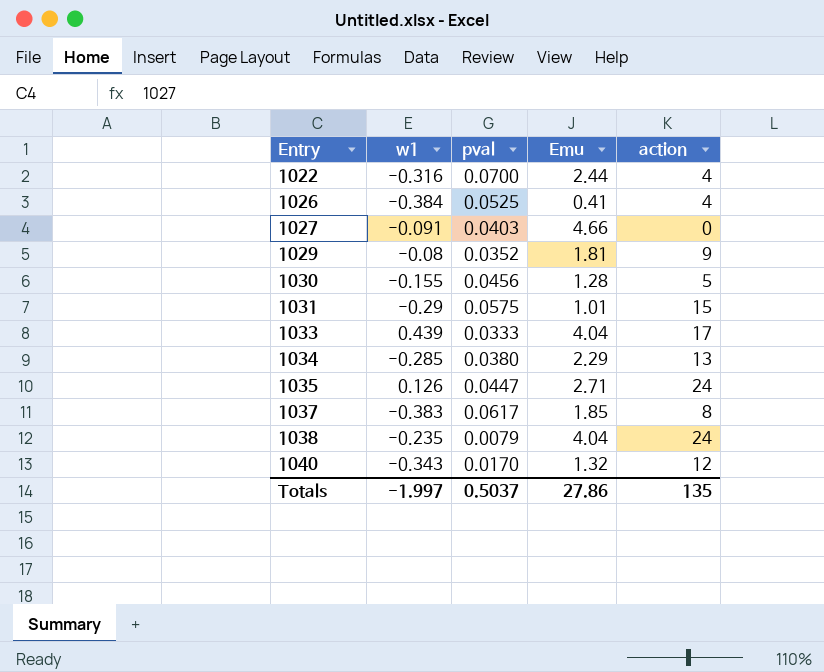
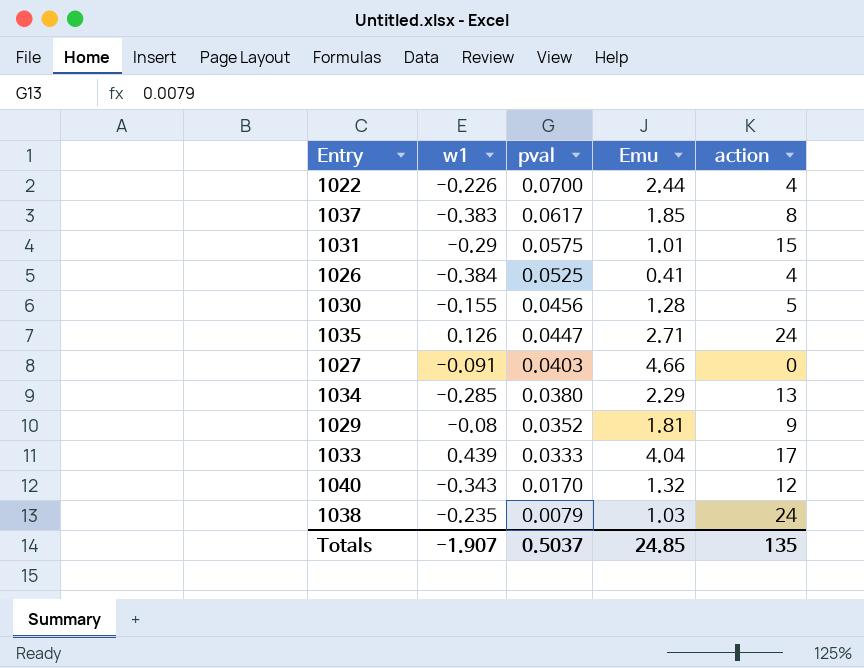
row order: Entry ascending -> pval descending
1022 | w1: -0.316 -> -0.226
1038 | Emu: 4.04 -> 1.03
Totals | w1: -1.997 -> -1.907
Totals | Emu: 27.86 -> 24.85

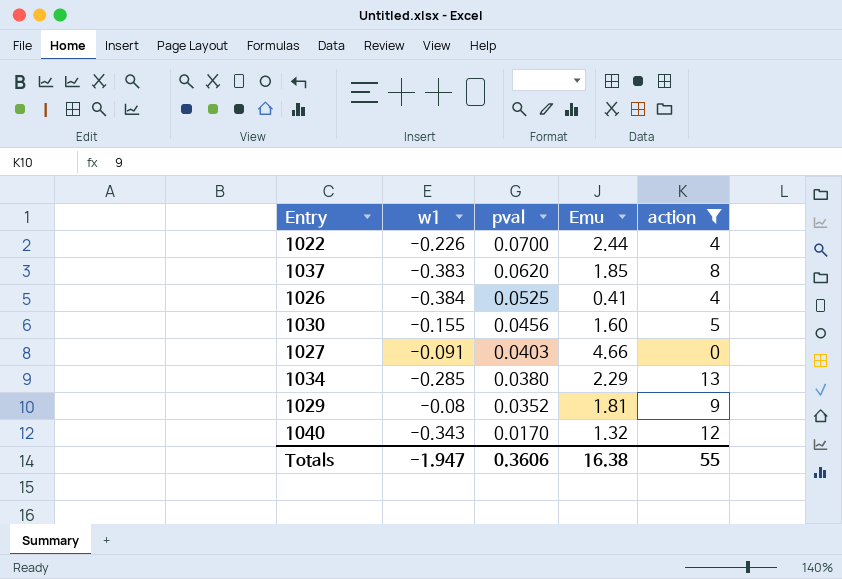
filter: none -> action <= 13
1037 | pval: 0.0617 -> 0.0620
1030 | Emu: 1.28 -> 1.60
Totals | w1: -1.907 -> -1.947
Totals | pval: 0.5037 -> 0.3606
Totals | Emu: 24.85 -> 16.38
Totals | action: 135 -> 55

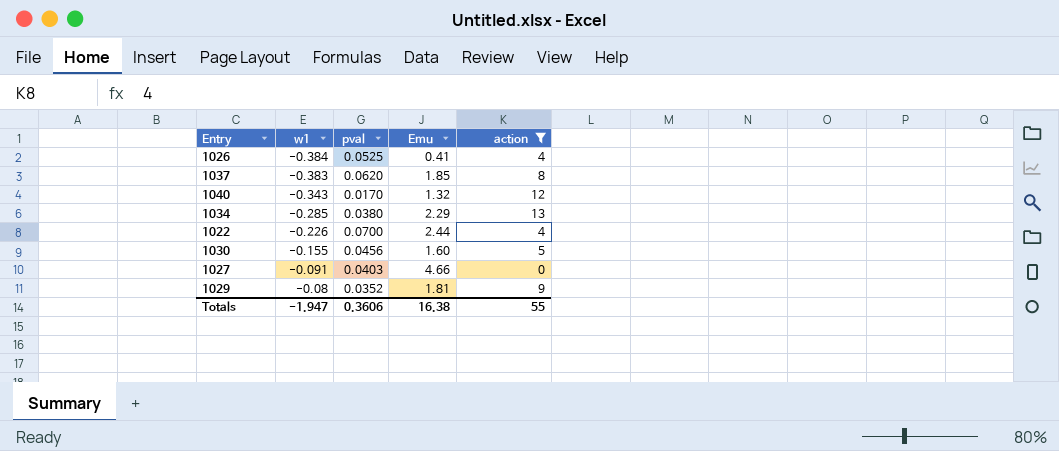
row order: pval descending -> w1 ascending

